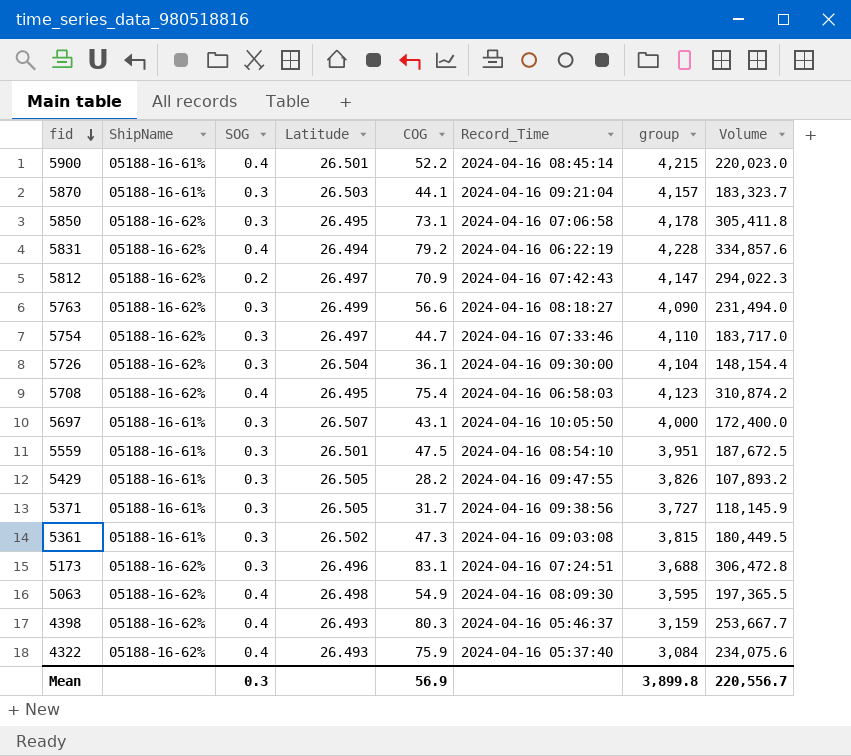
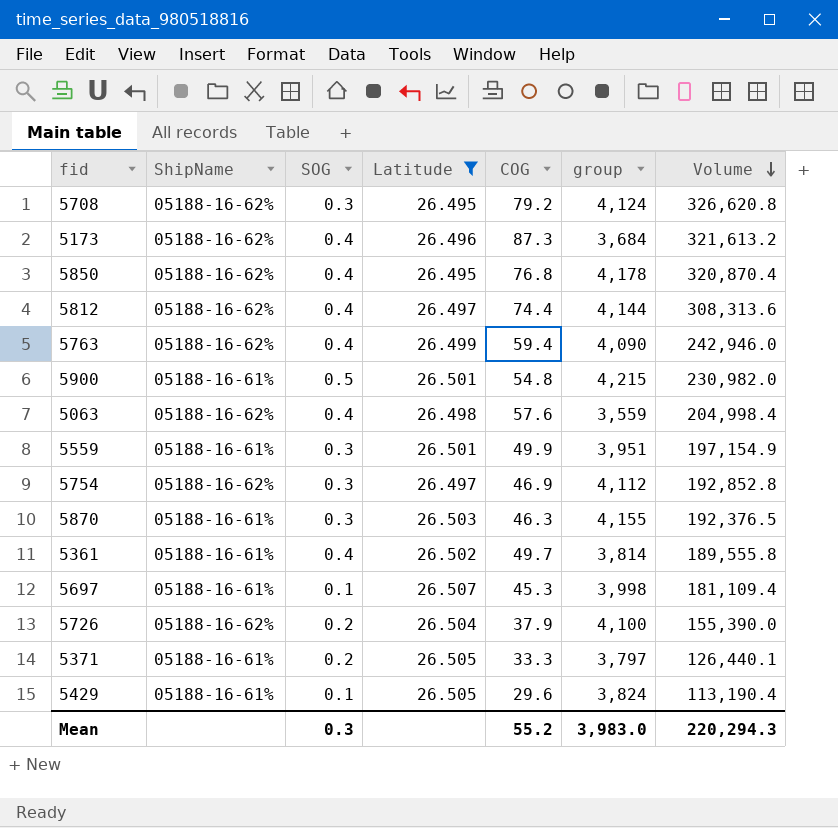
filter: none -> Latitude >= 26.495
row order: fid descending -> Volume descending
column Record_Time | position: 6 -> none
5708 | SOG: 0.4 -> 0.3
5708 | COG: 75.4 -> 79.2
5708 | group: 4,123 -> 4,124
5708 | Volume: 310,874.2 -> 326,620.8
5173 | SOG: 0.3 -> 0.4
5173 | COG: 83.1 -> 87.3
5173 | group: 3,688 -> 3,684
5173 | Volume: 306,472.8 -> 321,613.2
5850 | SOG: 0.3 -> 0.4
5850 | COG: 73.1 -> 76.8
5850 | Volume: 305,411.8 -> 320,870.4
5812 | SOG: 0.2 -> 0.4
5812 | COG: 70.9 -> 74.4
5812 | group: 4,147 -> 4,144
5812 | Volume: 294,022.3 -> 308,313.6
5763 | SOG: 0.3 -> 0.4
5763 | COG: 56.6 -> 59.4
5763 | Volume: 231,494.0 -> 242,946.0
5900 | SOG: 0.4 -> 0.5
5900 | COG: 52.2 -> 54.8
5900 | Volume: 220,023.0 -> 230,982.0
5063 | COG: 54.9 -> 57.6
5063 | group: 3,595 -> 3,559
5063 | Volume: 197,365.5 -> 204,998.4
5559 | COG: 47.5 -> 49.9
5559 | Volume: 187,672.5 -> 197,154.9
5754 | COG: 44.7 -> 46.9
5754 | group: 4,110 -> 4,112
5754 | Volume: 183,717.0 -> 192,852.8
5870 | COG: 44.1 -> 46.3
5870 | group: 4,157 -> 4,155
5870 | Volume: 183,323.7 -> 192,376.5
5361 | SOG: 0.3 -> 0.4
5361 | COG: 47.3 -> 49.7
5361 | group: 3,815 -> 3,814
5361 | Volume: 180,449.5 -> 189,555.8
5697 | SOG: 0.3 -> 0.1
5697 | COG: 43.1 -> 45.3
5697 | group: 4,000 -> 3,998
5697 | Volume: 172,400.0 -> 181,109.4
5726 | SOG: 0.3 -> 0.2
5726 | COG: 36.1 -> 37.9
5726 | group: 4,104 -> 4,100
5726 | Volume: 148,154.4 -> 155,390.0
5371 | SOG: 0.3 -> 0.2
5371 | COG: 31.7 -> 33.3
5371 | group: 3,727 -> 3,797
5371 | Volume: 118,145.9 -> 126,440.1
5429 | SOG: 0.3 -> 0.1
5429 | COG: 28.2 -> 29.6
5429 | group: 3,826 -> 3,824
5429 | Volume: 107,893.2 -> 113,190.4
Mean | COG: 56.9 -> 55.2
Mean | group: 3,899.8 -> 3,983.0
Mean | Volume: 220,556.7 -> 220,294.3

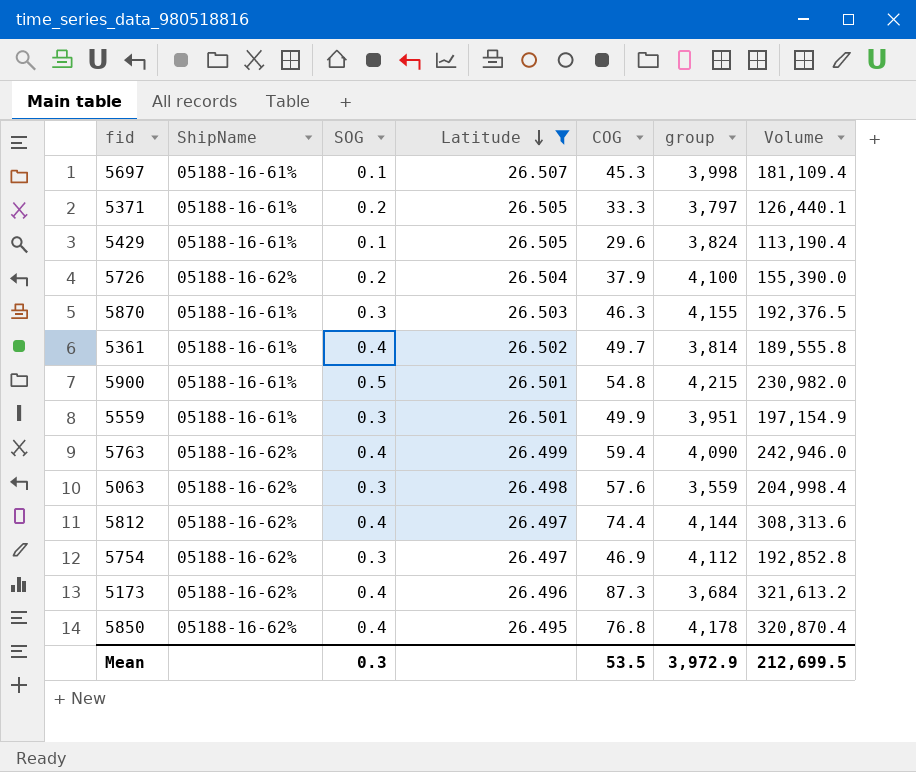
row order: Volume descending -> Latitude descending
row 5708: 05188-16-62% | 0.3 | 26.495 | 79.2 | 4,124 | 326,620.8 -> none
5063 | SOG: 0.4 -> 0.3
Mean | COG: 55.2 -> 53.5
Mean | group: 3,983.0 -> 3,972.9
Mean | Volume: 220,294.3 -> 212,699.5

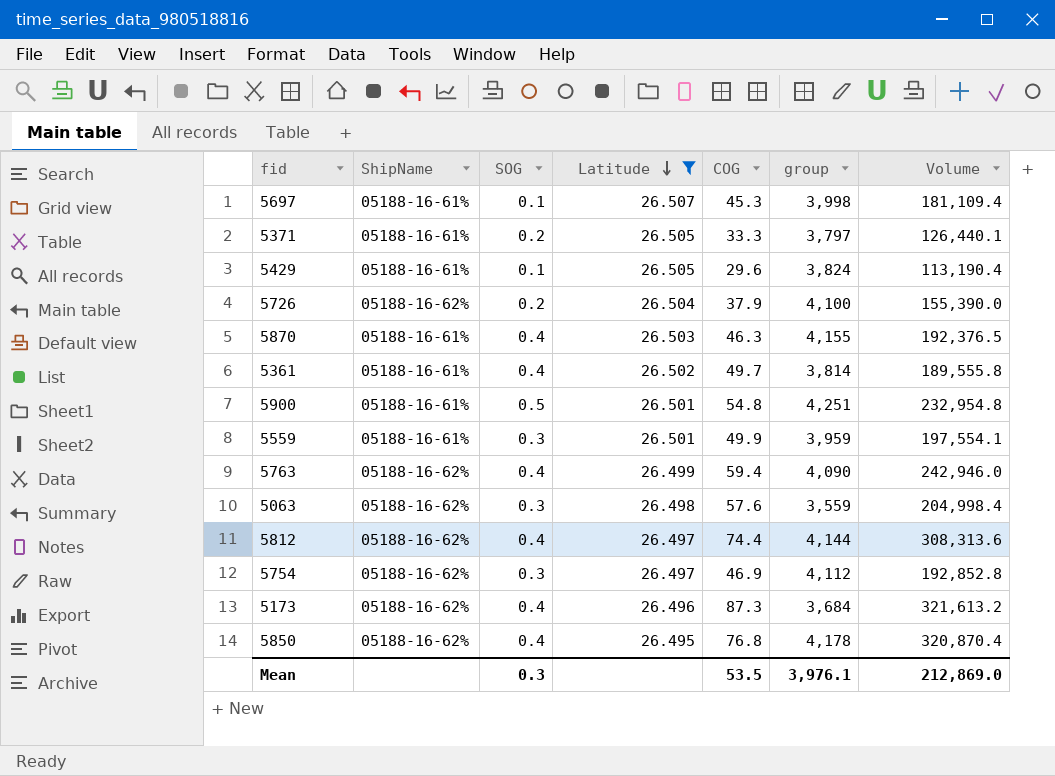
5870 | SOG: 0.3 -> 0.4
5900 | group: 4,215 -> 4,251
5900 | Volume: 230,982.0 -> 232,954.8
5559 | group: 3,951 -> 3,959
5559 | Volume: 197,154.9 -> 197,554.1
Mean | group: 3,972.9 -> 3,976.1
Mean | Volume: 212,699.5 -> 212,869.0

